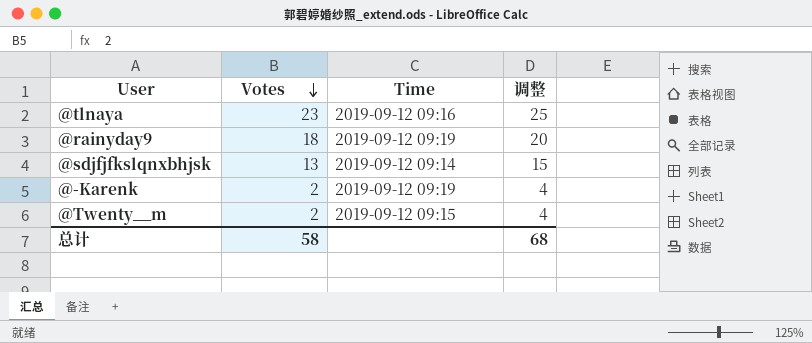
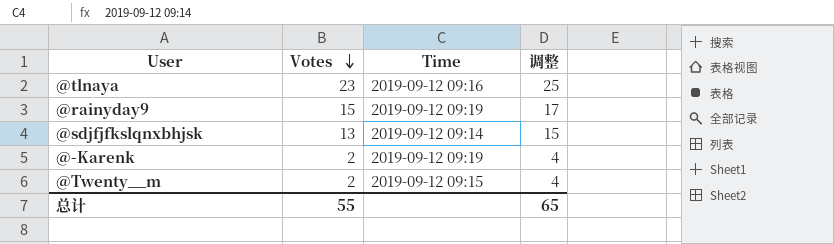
@rainyday9 | Votes: 18 -> 15
@rainyday9 | 调整: 20 -> 17
总计 | Votes: 58 -> 55
总计 | 调整: 68 -> 65

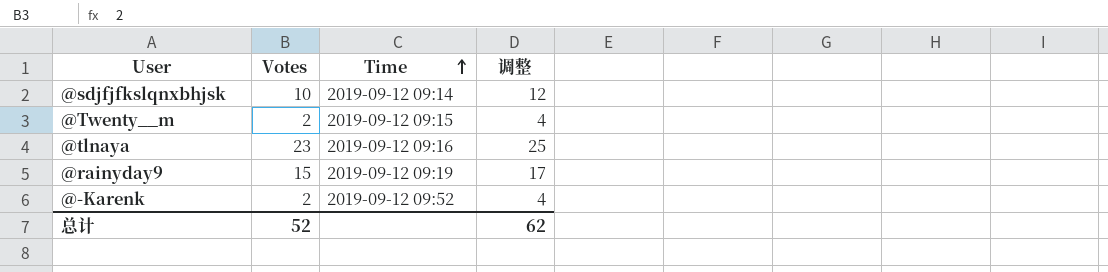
row order: Votes descending -> Time ascending
@sdjfjfkslqnxbhjsk | Votes: 13 -> 10
@sdjfjfkslqnxbhjsk | 调整: 15 -> 12
@-Karenk | Time: 2019-09-12 09:19 -> 2019-09-12 09:52
总计 | Votes: 55 -> 52
总计 | 调整: 65 -> 62

